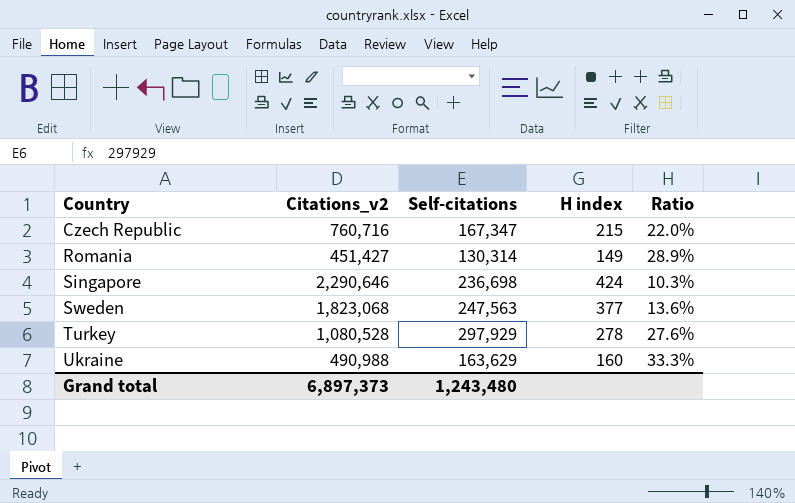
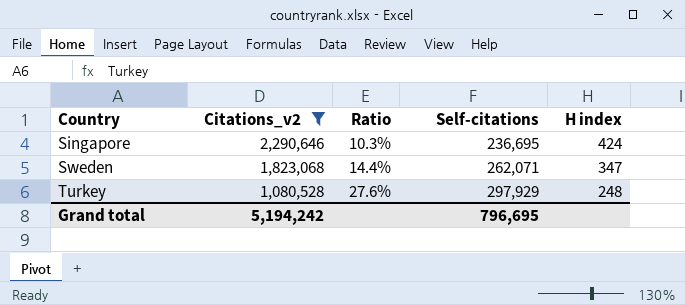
filter: none -> Citations_v2 >= 1,080,528
column Ratio | position: 5 -> 3
Singapore | Self-citations: 236,698 -> 236,695
Sweden | Ratio: 13.6% -> 14.4%
Sweden | Self-citations: 247,563 -> 262,071
Sweden | H index: 377 -> 347
Turkey | H index: 278 -> 248
Grand total | Citations_v2: 6,897,373 -> 5,194,242
Grand total | Self-citations: 1,243,480 -> 796,695

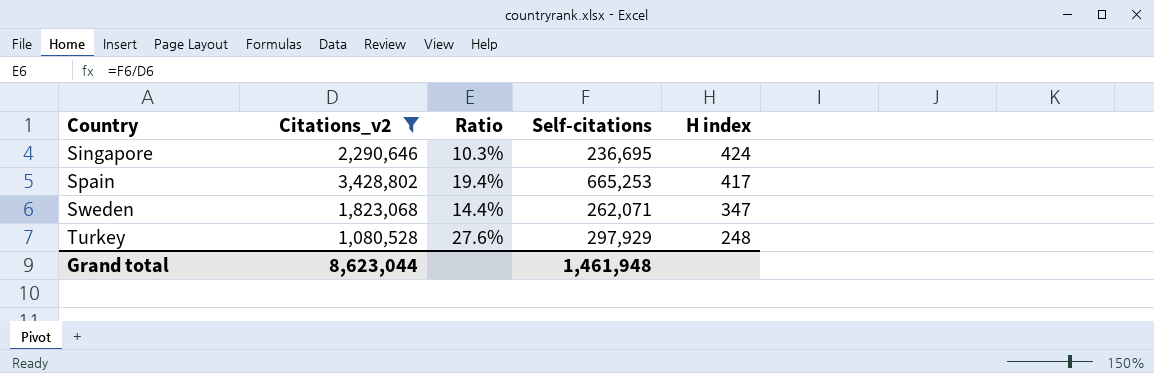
row Spain: none -> 3,428,802 | 19.4% | 665,253 | 417
Grand total | Citations_v2: 5,194,242 -> 8,623,044
Grand total | Self-citations: 796,695 -> 1,461,948

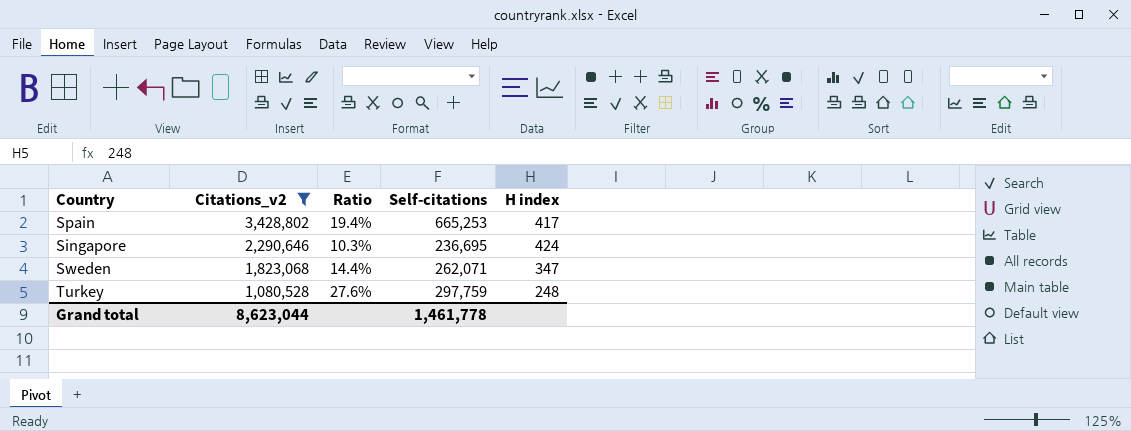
row order: Country ascending -> Citations_v2 descending
Turkey | Self-citations: 297,929 -> 297,759
Grand total | Self-citations: 1,461,948 -> 1,461,778

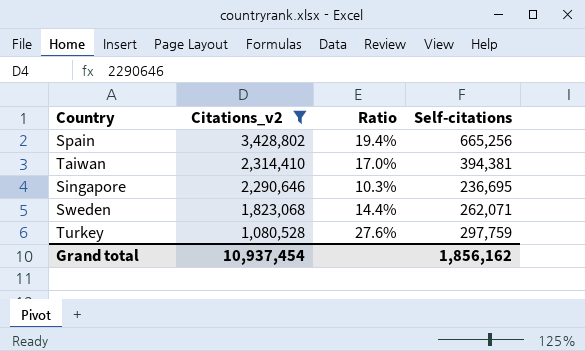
column H index | position: 5 -> none
Spain | Self-citations: 665,253 -> 665,256
row Taiwan: none -> 2,314,410 | 17.0% | 394,381
Grand total | Citations_v2: 8,623,044 -> 10,937,454
Grand total | Self-citations: 1,461,778 -> 1,856,162

